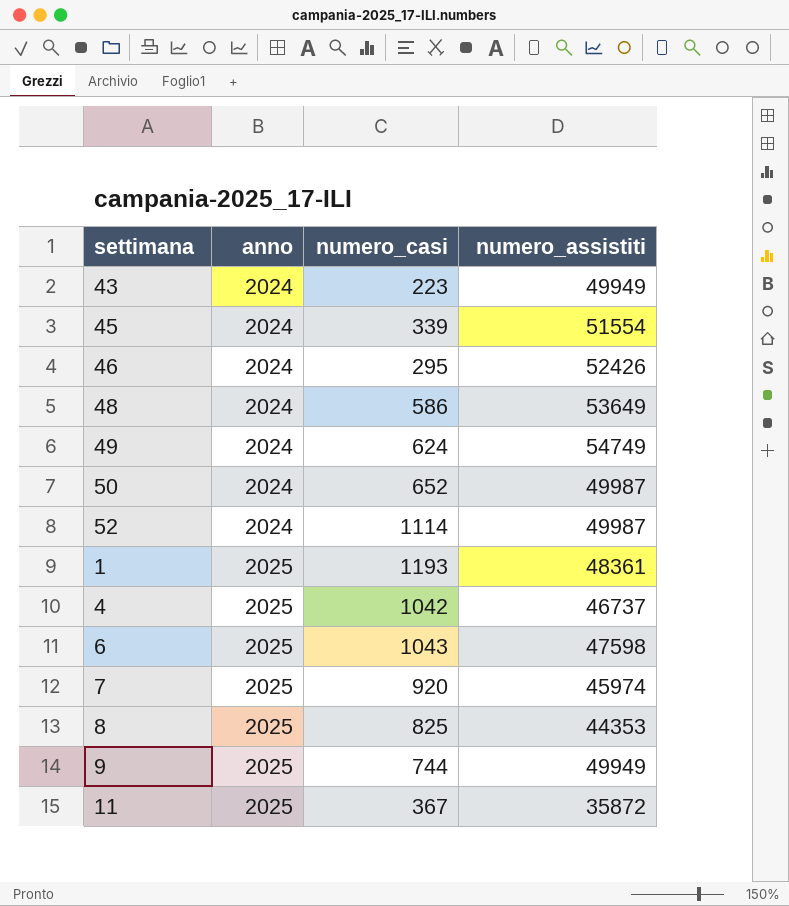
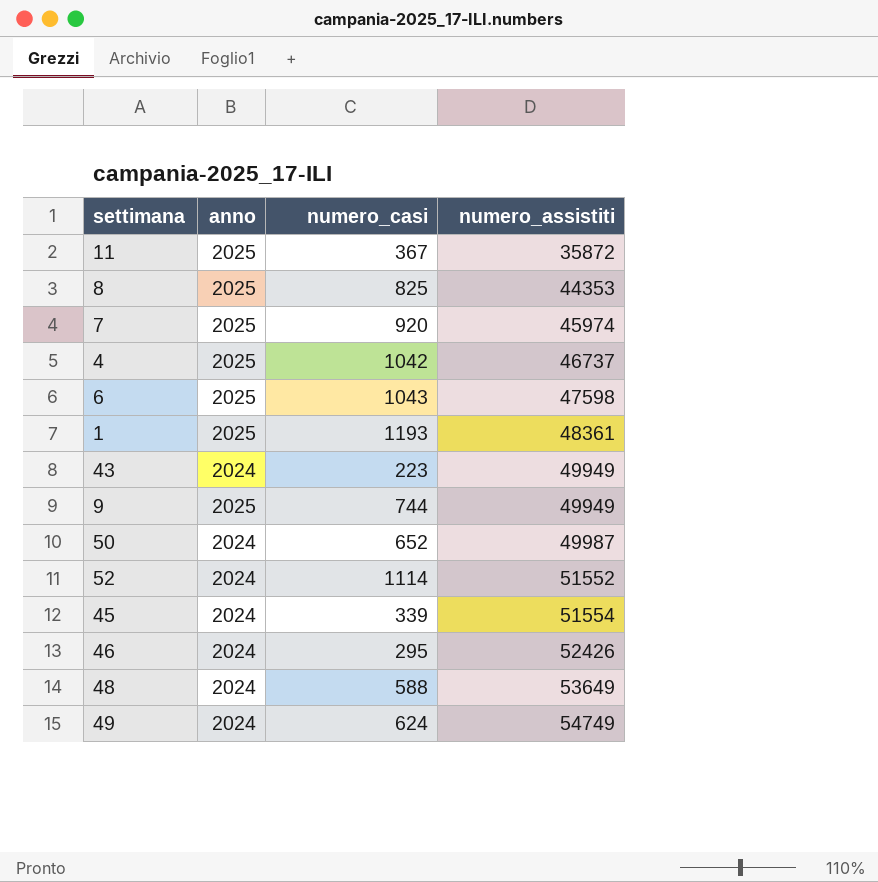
row order: anno ascending -> numero_assistiti ascending
52 | numero_assistiti: 49987 -> 51552
48 | numero_casi: 586 -> 588

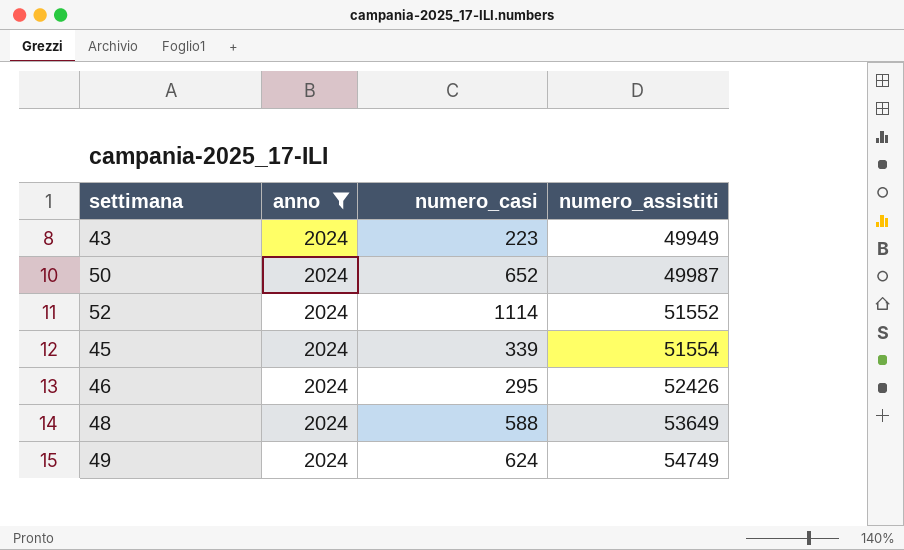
filter: none -> anno = 2024

